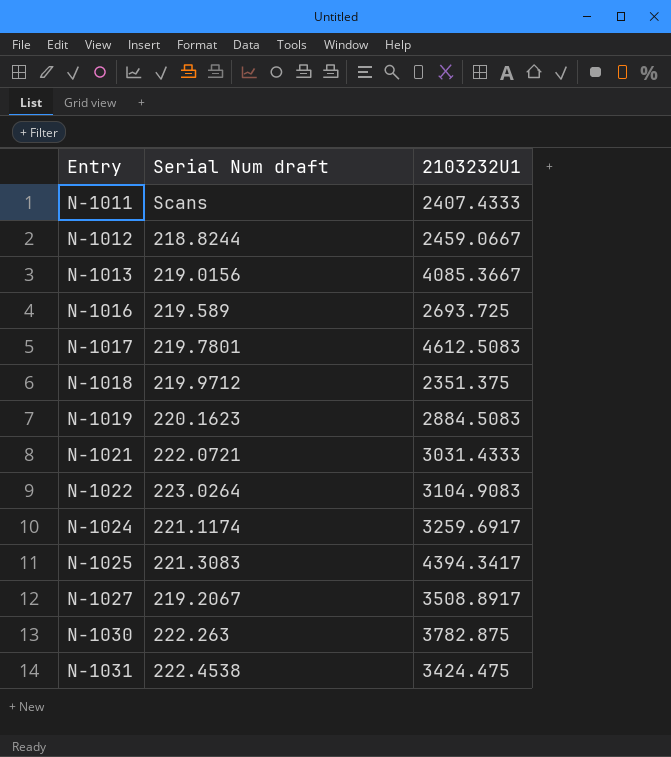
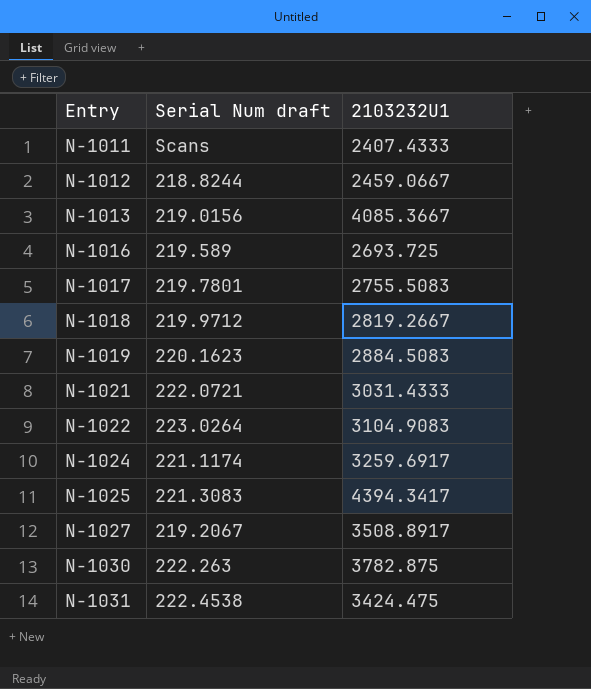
N-1017 | 2103232U1: 4612.5083 -> 2755.5083
N-1018 | 2103232U1: 2351.375 -> 2819.2667

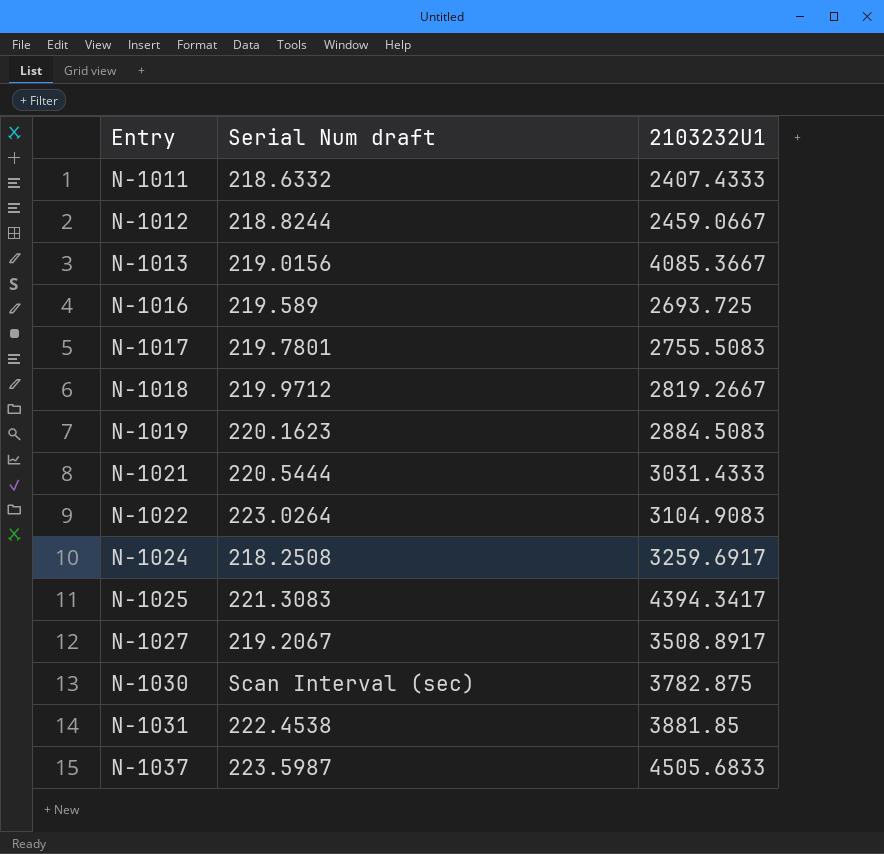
N-1011 | Serial Num draft: Scans -> 218.6332
N-1021 | Serial Num draft: 222.0721 -> 220.5444
N-1024 | Serial Num draft: 221.1174 -> 218.2508
N-1030 | Serial Num draft: 222.263 -> Scan Interval (sec)
N-1031 | 2103232U1: 3424.475 -> 3881.85
row N-1037: none -> 223.5987 | 4505.6833

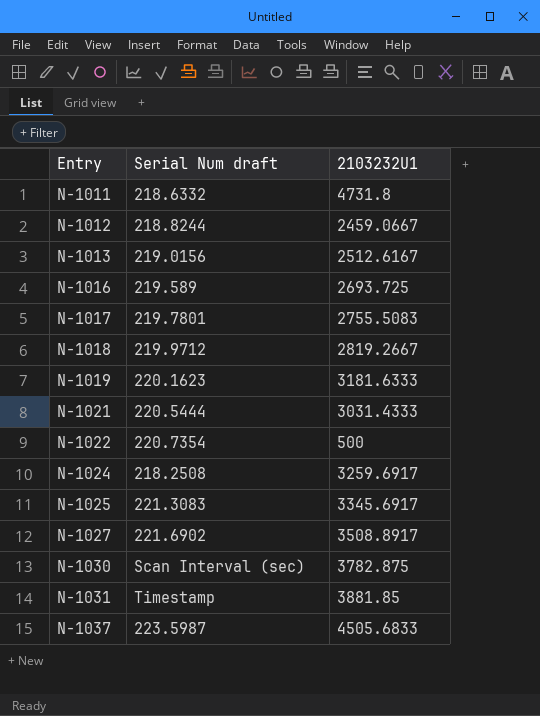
N-1011 | 2103232U1: 2407.4333 -> 4731.8
N-1013 | 2103232U1: 4085.3667 -> 2512.6167
N-1019 | 2103232U1: 2884.5083 -> 3181.6333
N-1022 | Serial Num draft: 223.0264 -> 220.7354
N-1022 | 2103232U1: 3104.9083 -> 500
N-1025 | 2103232U1: 4394.3417 -> 3345.6917
N-1027 | Serial Num draft: 219.2067 -> 221.6902
N-1031 | Serial Num draft: 222.4538 -> Timestamp

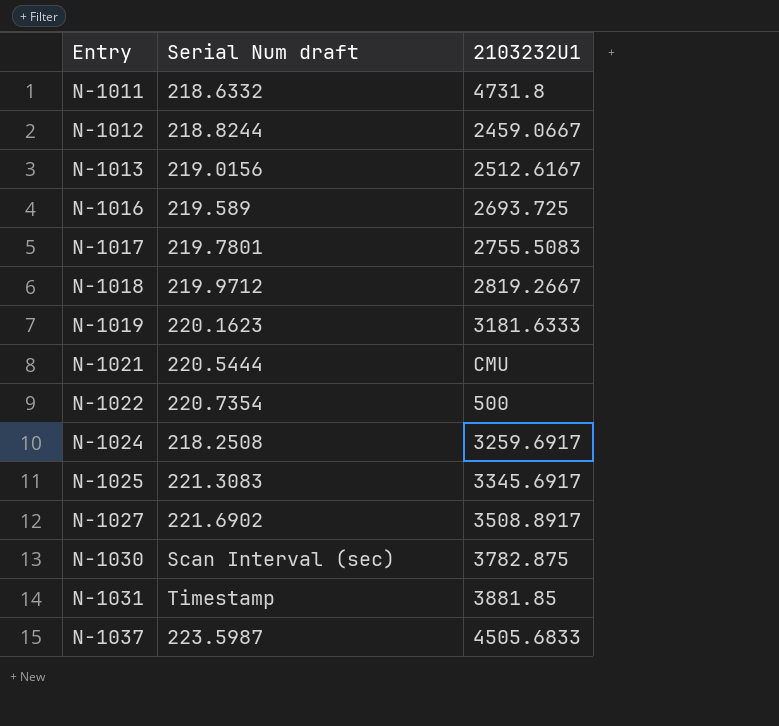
N-1021 | 2103232U1: 3031.4333 -> CMU

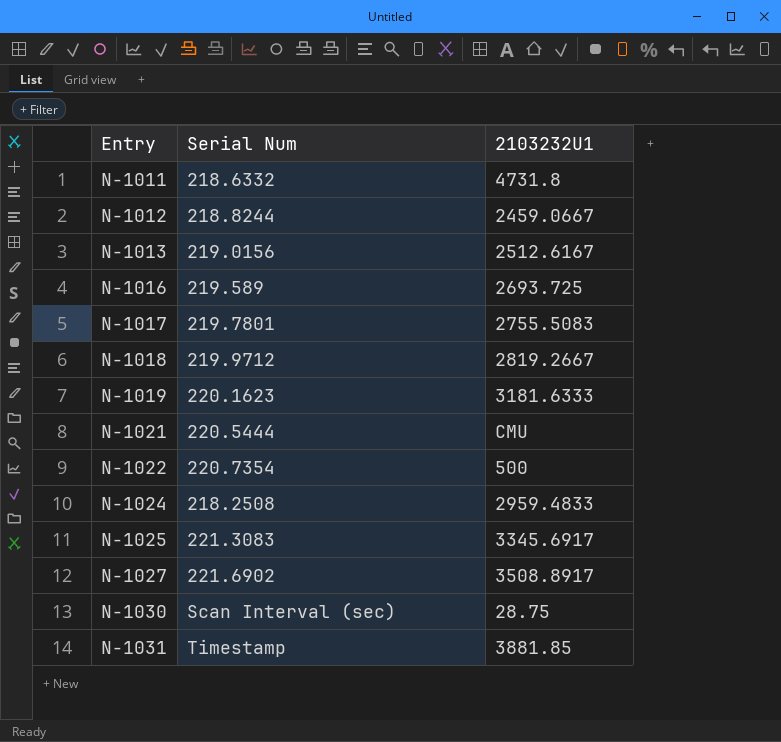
column name: Serial Num draft -> Serial Num
row N-1037: 223.5987 | 4505.6833 -> none
N-1024 | 2103232U1: 3259.6917 -> 2959.4833
N-1030 | 2103232U1: 3782.875 -> 28.75

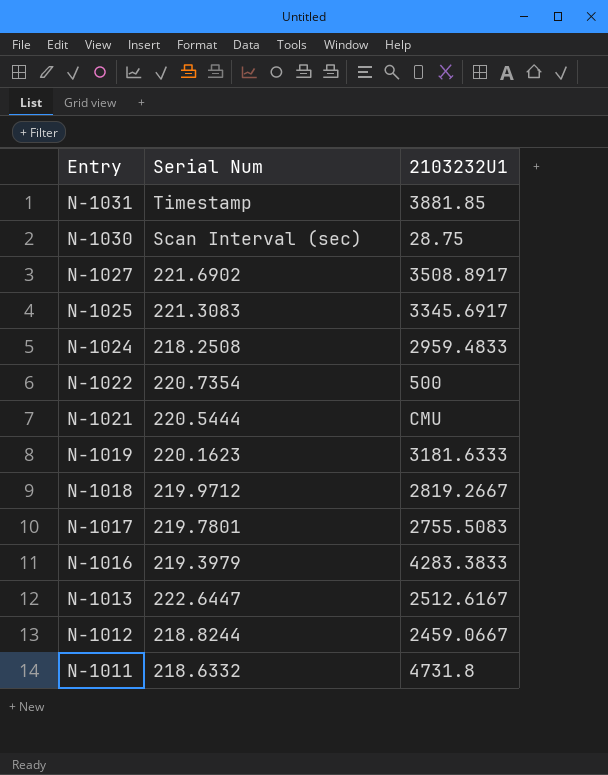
row order: Entry ascending -> Entry descending
N-1016 | Serial Num: 219.589 -> 219.3979
N-1016 | 2103232U1: 2693.725 -> 4283.3833
N-1013 | Serial Num: 219.0156 -> 222.6447

